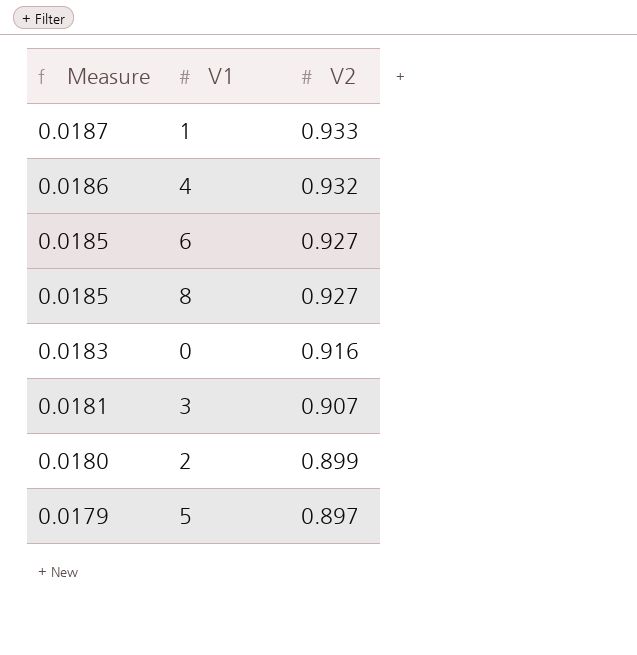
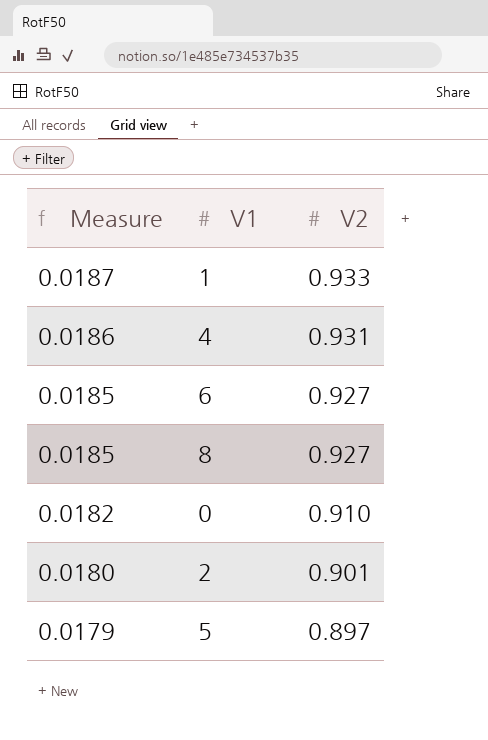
row 3: 0.0181 | 0.907 -> none
4 | V2: 0.932 -> 0.931
0 | Measure: 0.0183 -> 0.0182
0 | V2: 0.916 -> 0.910
2 | V2: 0.899 -> 0.901

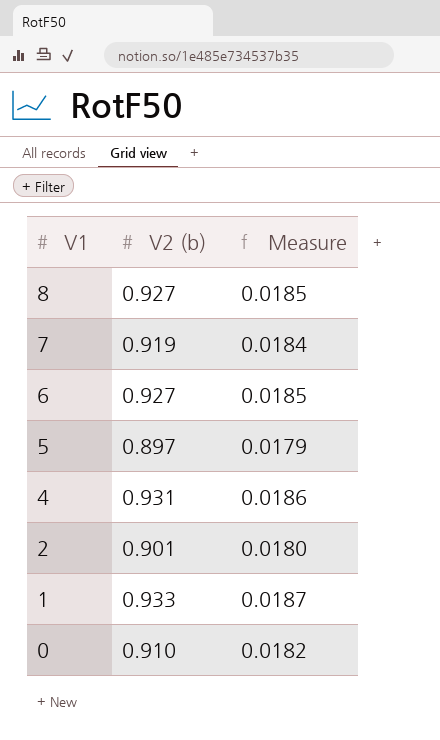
row order: Measure descending -> V1 descending
column name: V2 -> V2 (b)
column Measure | position: 1 -> 3
row 7: none -> 0.919 | 0.0184

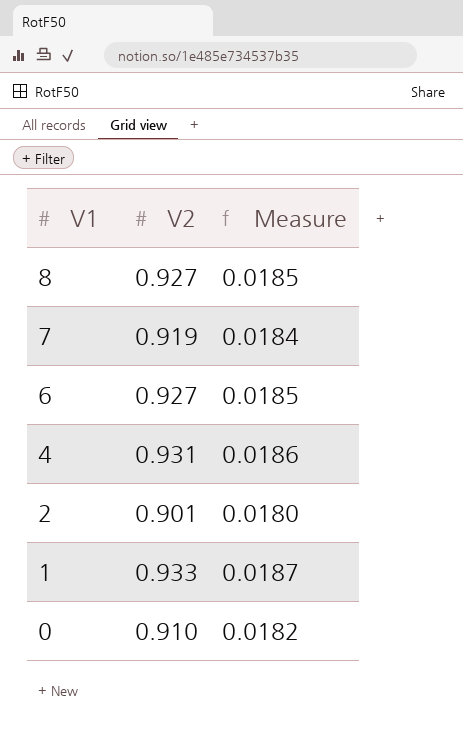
column name: V2 (b) -> V2
row 5: 0.897 | 0.0179 -> none

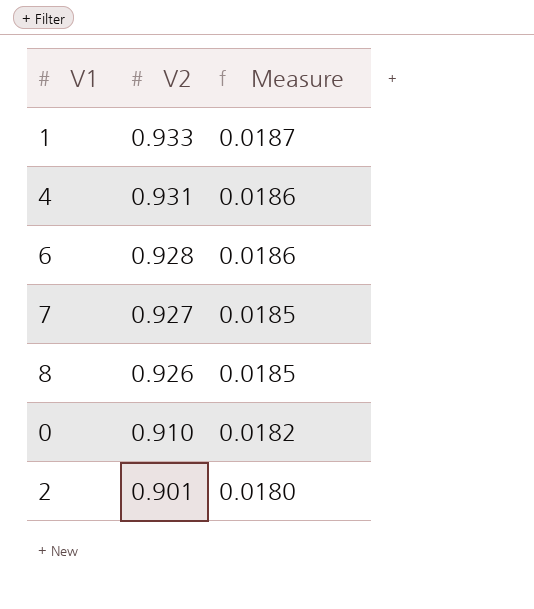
row order: V1 descending -> V2 descending
6 | V2: 0.927 -> 0.928
6 | Measure: 0.0185 -> 0.0186
7 | V2: 0.919 -> 0.927
7 | Measure: 0.0184 -> 0.0185
8 | V2: 0.927 -> 0.926

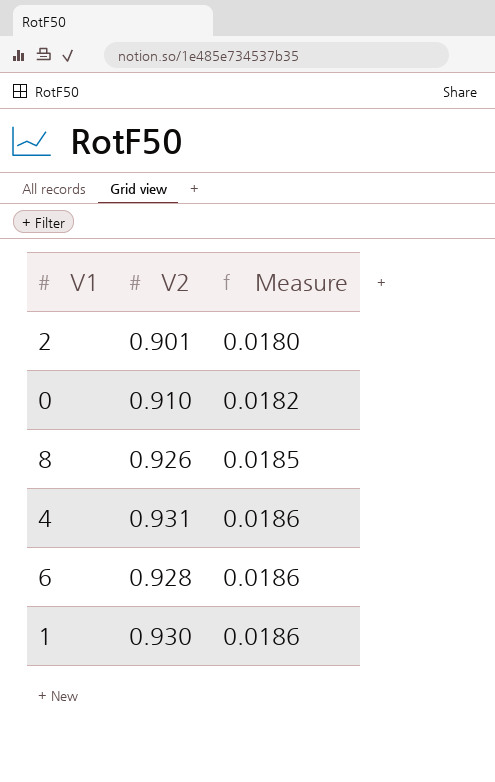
row order: V2 descending -> Measure ascending
row 7: 0.927 | 0.0185 -> none
1 | V2: 0.933 -> 0.930
1 | Measure: 0.0187 -> 0.0186

